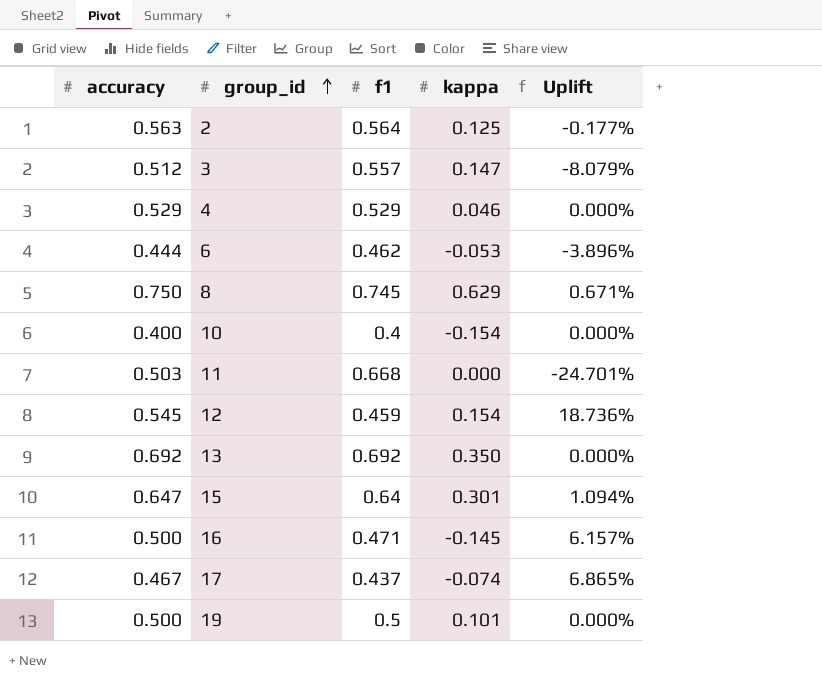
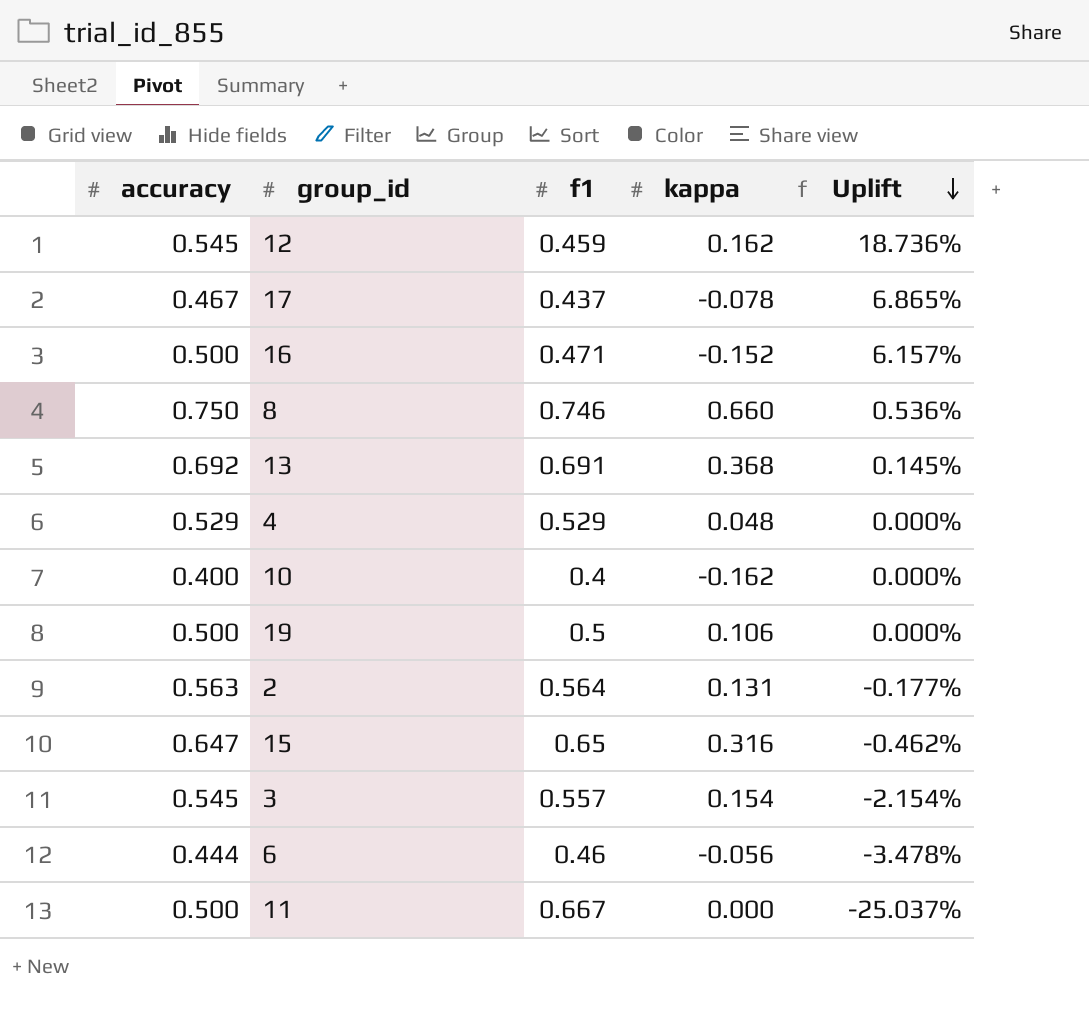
row order: group_id ascending -> Uplift descending
12 | kappa: 0.154 -> 0.162
17 | kappa: -0.074 -> -0.078
16 | kappa: -0.145 -> -0.152
8 | f1: 0.745 -> 0.746
8 | kappa: 0.629 -> 0.660
8 | Uplift: 0.671% -> 0.536%
13 | f1: 0.692 -> 0.691
13 | kappa: 0.350 -> 0.368
13 | Uplift: 0.000% -> 0.145%
4 | kappa: 0.046 -> 0.048
10 | kappa: -0.154 -> -0.162
19 | kappa: 0.101 -> 0.106
2 | kappa: 0.125 -> 0.131
15 | f1: 0.64 -> 0.65
15 | kappa: 0.301 -> 0.316
15 | Uplift: 1.094% -> -0.462%
3 | accuracy: 0.512 -> 0.545
3 | kappa: 0.147 -> 0.154
3 | Uplift: -8.079% -> -2.154%
6 | f1: 0.462 -> 0.46
6 | kappa: -0.053 -> -0.056
6 | Uplift: -3.896% -> -3.478%
11 | accuracy: 0.503 -> 0.500
11 | f1: 0.668 -> 0.667
11 | Uplift: -24.701% -> -25.037%

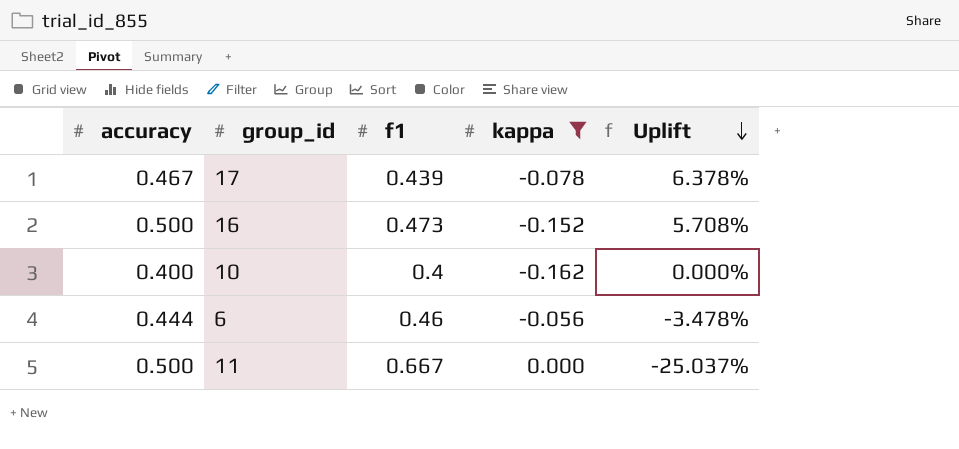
filter: none -> kappa <= 0.000
17 | f1: 0.437 -> 0.439
17 | Uplift: 6.865% -> 6.378%
16 | f1: 0.471 -> 0.473
16 | Uplift: 6.157% -> 5.708%

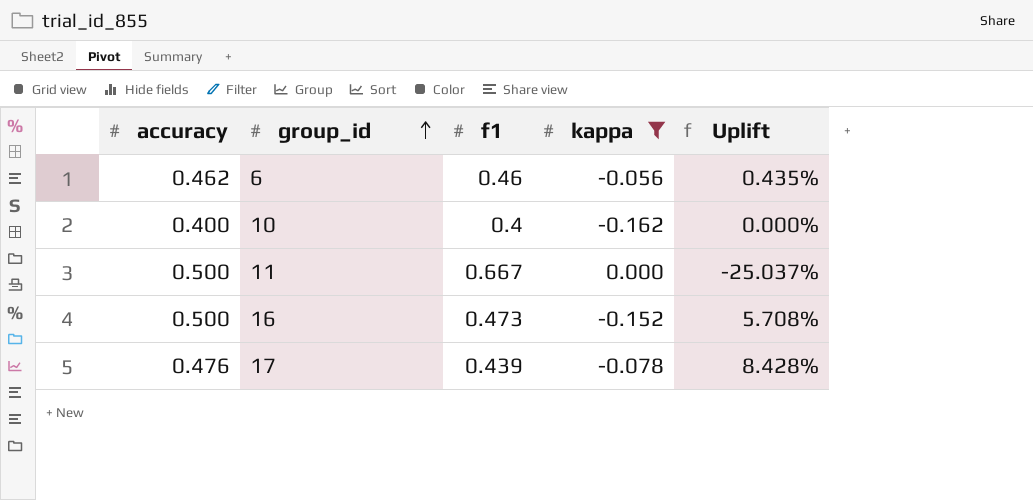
row order: Uplift descending -> group_id ascending
6 | accuracy: 0.444 -> 0.462
6 | Uplift: -3.478% -> 0.435%
17 | accuracy: 0.467 -> 0.476
17 | Uplift: 6.378% -> 8.428%

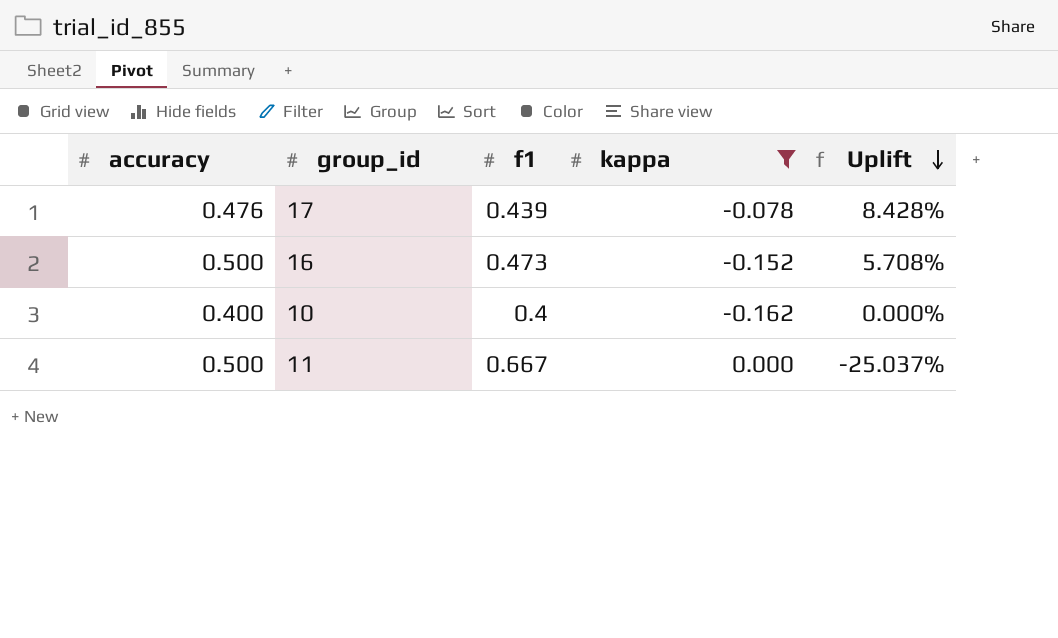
row order: group_id ascending -> Uplift descending
row 6: 0.462 | 0.46 | -0.056 | 0.435% -> none

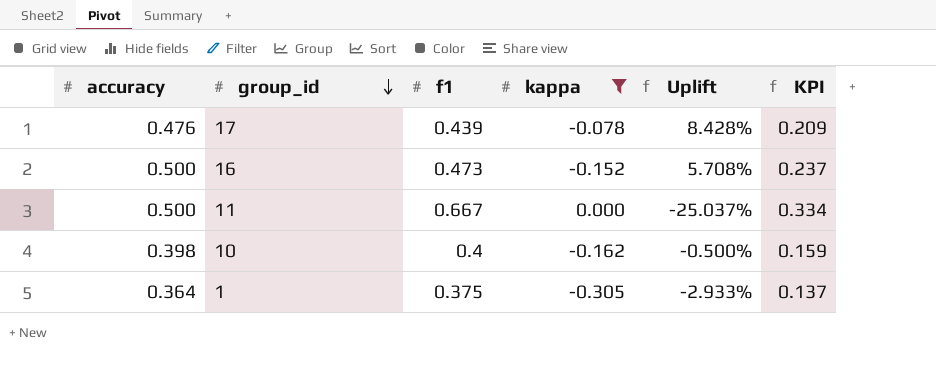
row order: Uplift descending -> group_id descending
column KPI | formula: none -> [accuracy] * [f1]
10 | accuracy: 0.400 -> 0.398
10 | Uplift: 0.000% -> -0.500%
row 1: none -> 0.364 | 0.375 | -0.305 | -2.933% | 0.137

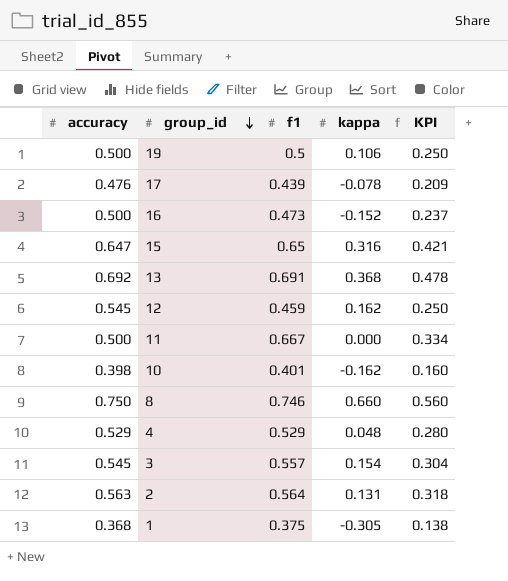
filter: kappa <= 0.000 -> none
column Uplift | formula: ([accuracy] - [f1]) / [f1] -> none
10 | f1: 0.4 -> 0.401
10 | KPI: 0.159 -> 0.160
1 | accuracy: 0.364 -> 0.368
1 | KPI: 0.137 -> 0.138

